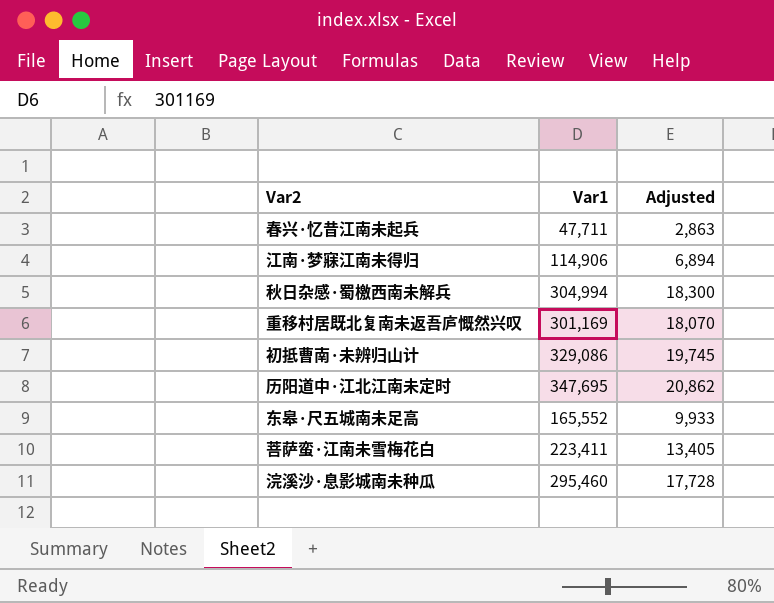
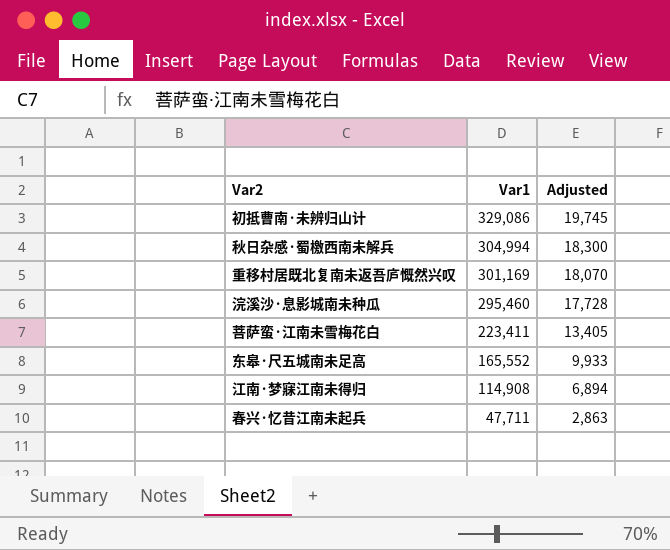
row order: none -> Var1 descending
row 历阳道中·江北江南未定时: 347,695 | 20,862 -> none
江南·梦寐江南未得归 | Var1: 114,906 -> 114,908

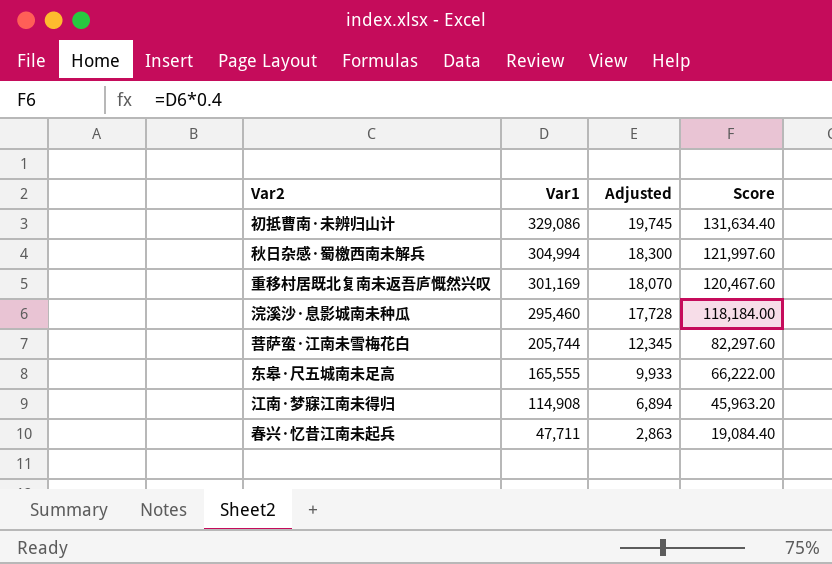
column Score | formula: none -> [Var1] * 0.4
菩萨蛮·江南未雪梅花白 | Var1: 223,411 -> 205,744
菩萨蛮·江南未雪梅花白 | Adjusted: 13,405 -> 12,345
东皋·尺五城南未足高 | Var1: 165,552 -> 165,555

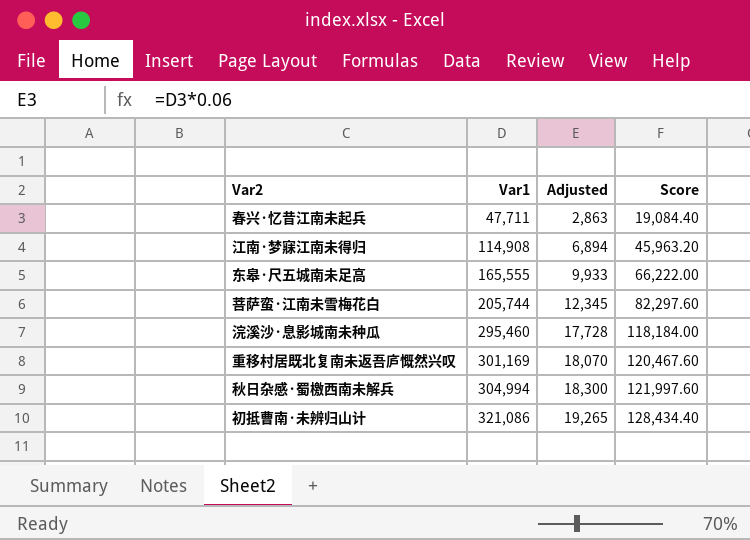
row order: Var1 descending -> Var1 ascending
初抵曹南·未辨归山计 | Var1: 329,086 -> 321,086
初抵曹南·未辨归山计 | Adjusted: 19,745 -> 19,265
初抵曹南·未辨归山计 | Score: 131,634.40 -> 128,434.40

